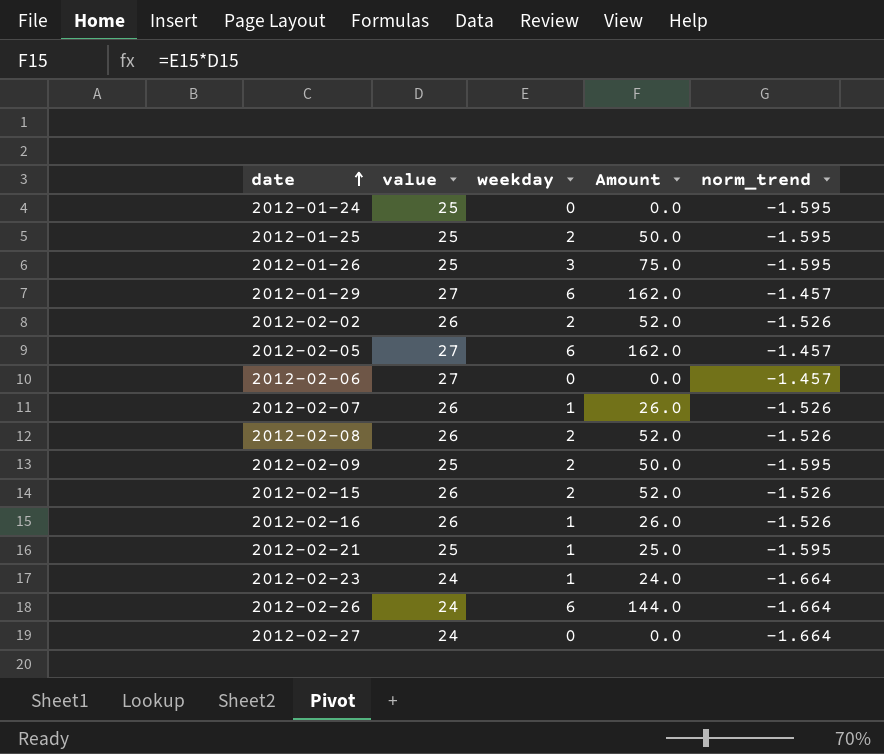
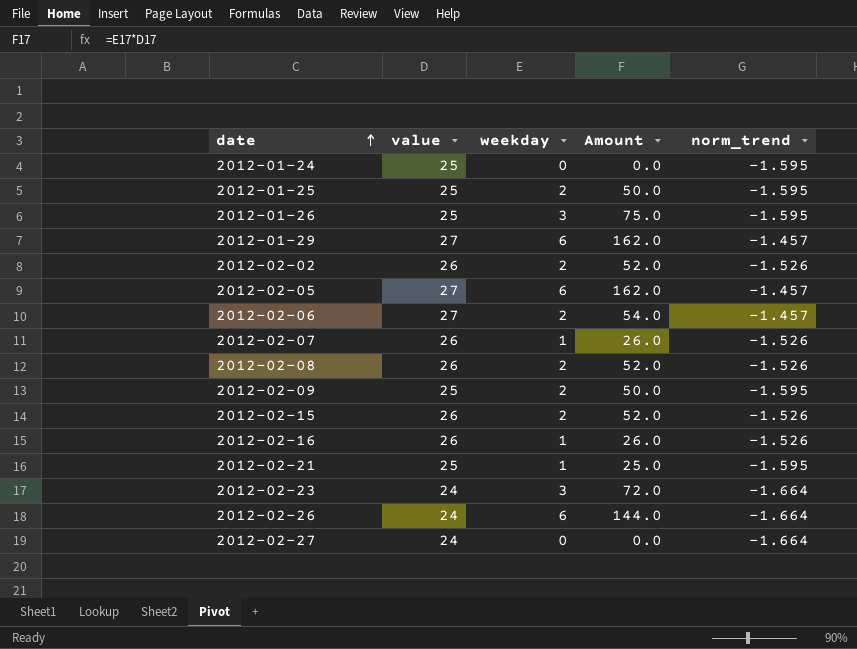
2012-02-06 | weekday: 0 -> 2
2012-02-06 | Amount: 0.0 -> 54.0
2012-02-23 | weekday: 1 -> 3
2012-02-23 | Amount: 24.0 -> 72.0

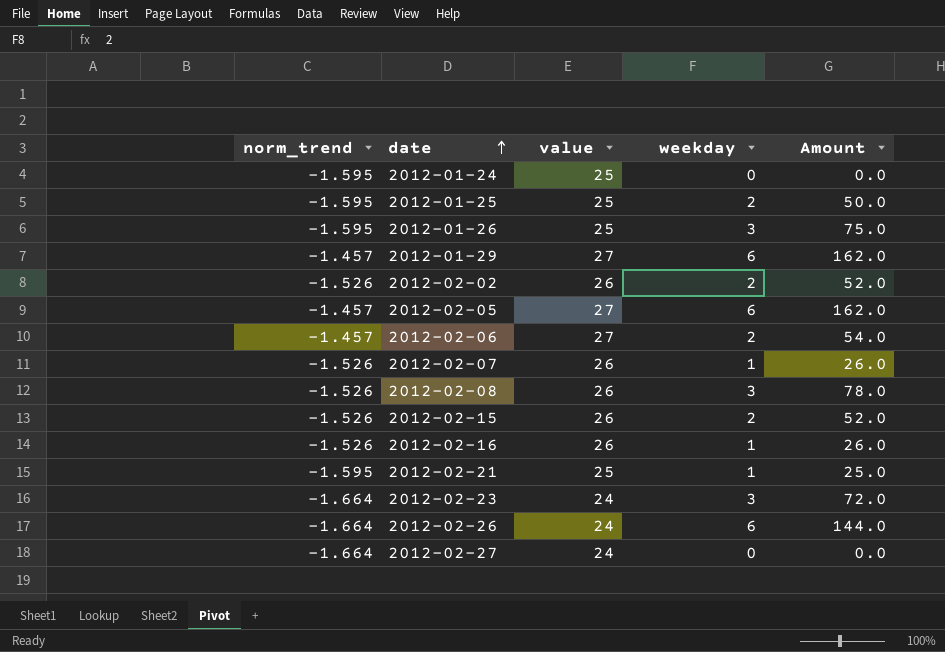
column norm_trend | position: 5 -> 1
row 2012-02-09: 25 | 2 | 50.0 | -1.595 -> none
2012-02-08 | weekday: 2 -> 3
2012-02-08 | Amount: 52.0 -> 78.0

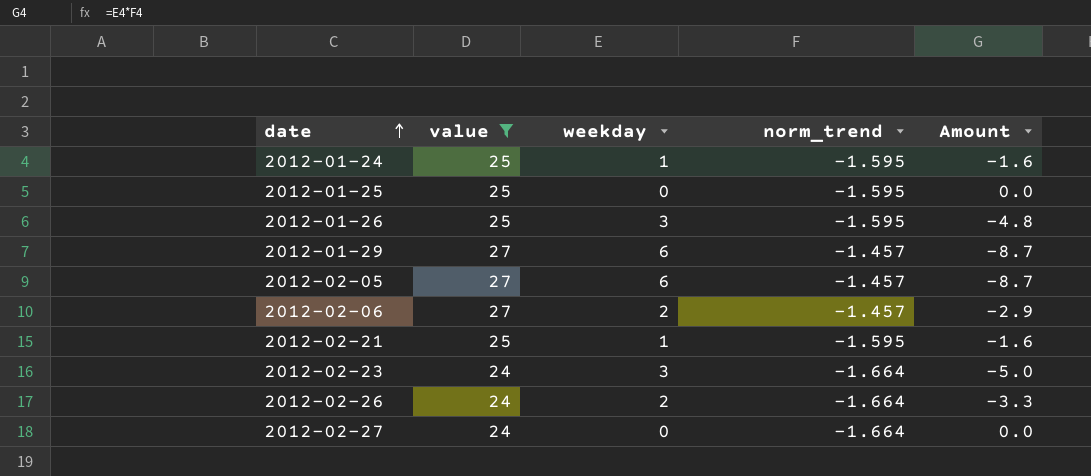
filter: none -> value != 26
column norm_trend | position: 1 -> 4
column Amount | formula: [value] * [weekday] -> [weekday] * [norm_trend]
2012-01-24 | weekday: 0 -> 1
2012-01-25 | weekday: 2 -> 0
2012-02-26 | weekday: 6 -> 2

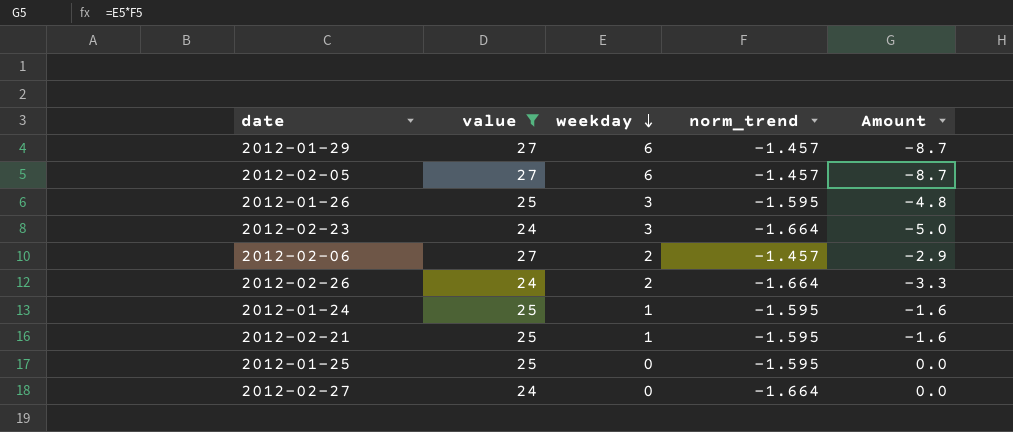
row order: date ascending -> weekday descending

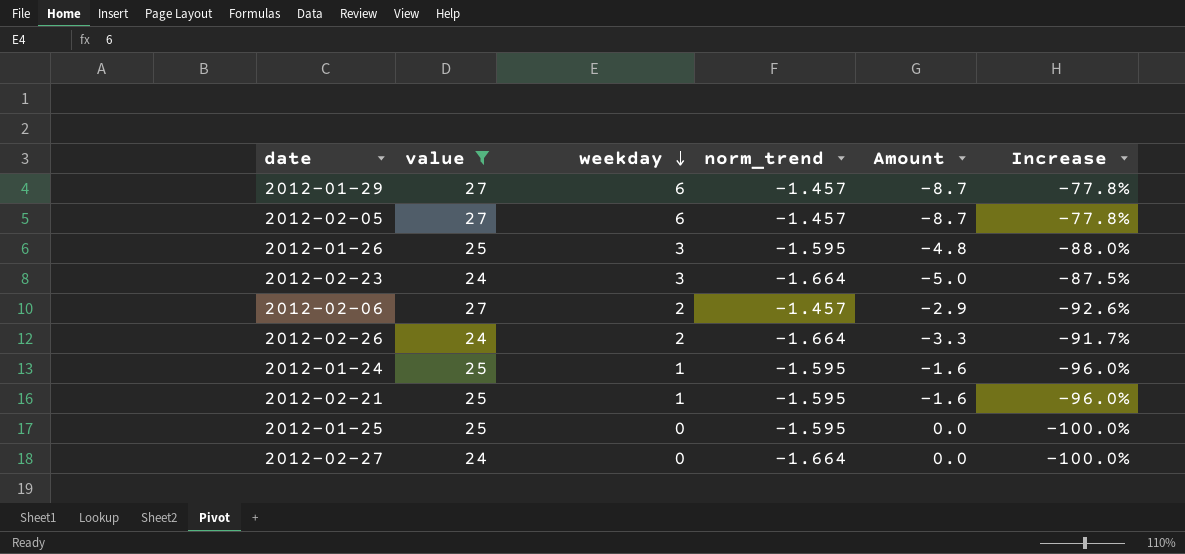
column Increase | formula: none -> ([weekday] - [value]) / [value]

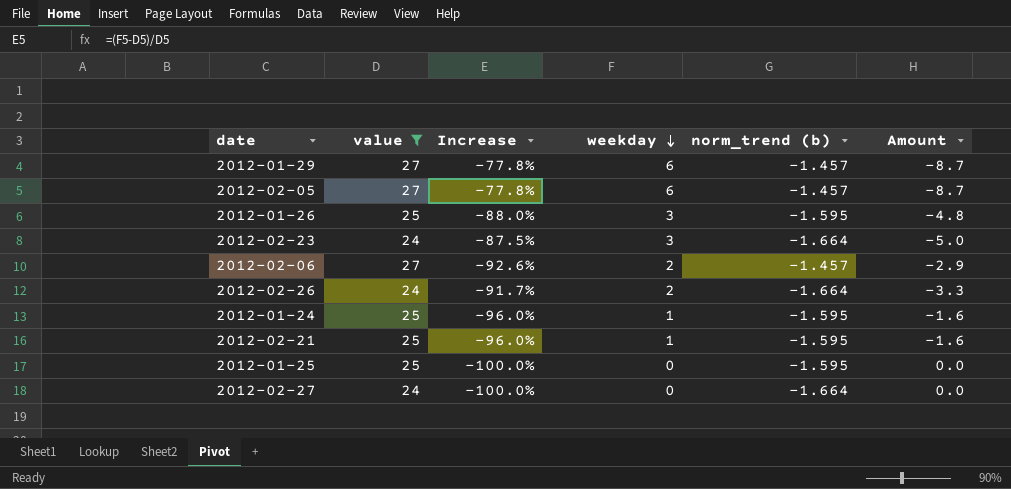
column Increase | position: 6 -> 3
column name: norm_trend -> norm_trend (b)

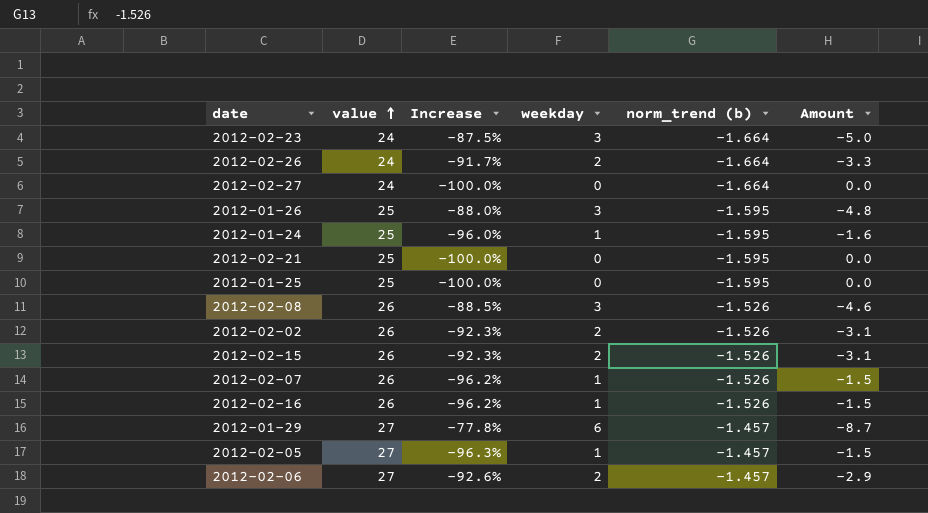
filter: value != 26 -> none
row order: weekday descending -> value ascending
2012-02-21 | Increase: -96.0% -> -100.0%
2012-02-21 | weekday: 1 -> 0
2012-02-21 | Amount: -1.6 -> 0.0
2012-02-05 | Increase: -77.8% -> -96.3%
2012-02-05 | weekday: 6 -> 1
2012-02-05 | Amount: -8.7 -> -1.5

